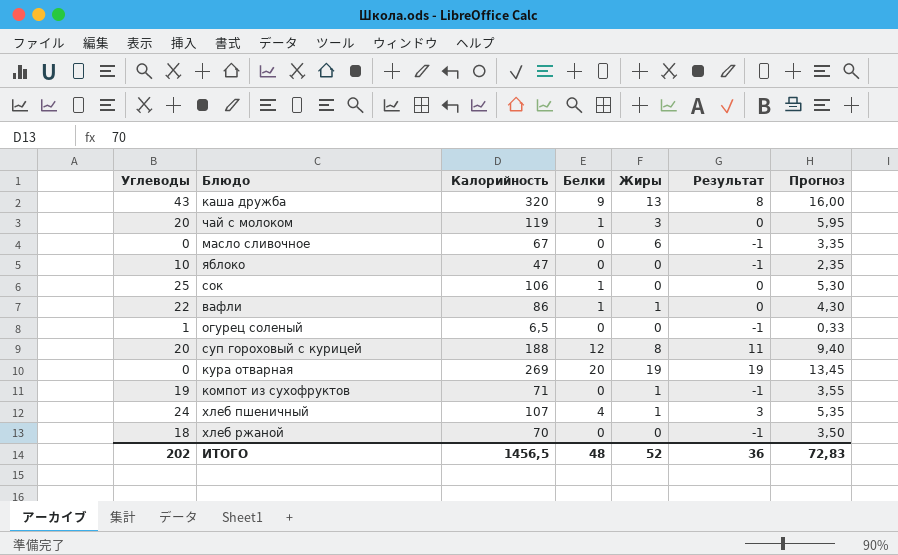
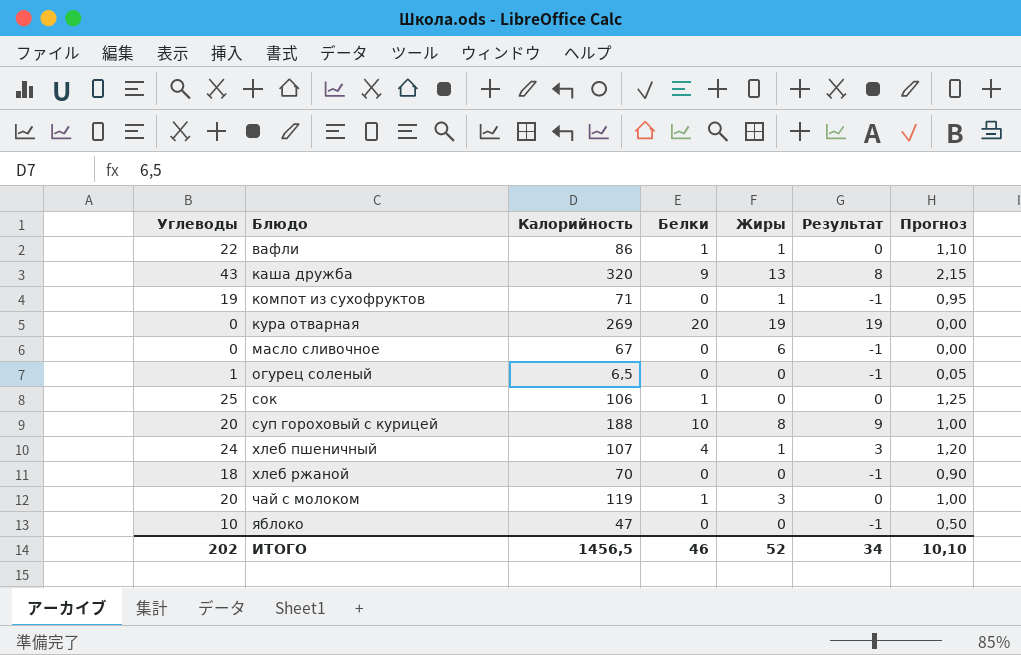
row order: none -> Блюдо ascending
column Прогноз | formula: [Калорийность] * 0,05 -> [Углеводы] * 0,05
суп гороховый с курицей | Белки: 12 -> 10
суп гороховый с курицей | Результат: 11 -> 9
ИТОГО | Белки: 48 -> 46
ИТОГО | Результат: 36 -> 34
ИТОГО | Прогноз: 72,83 -> 10,10

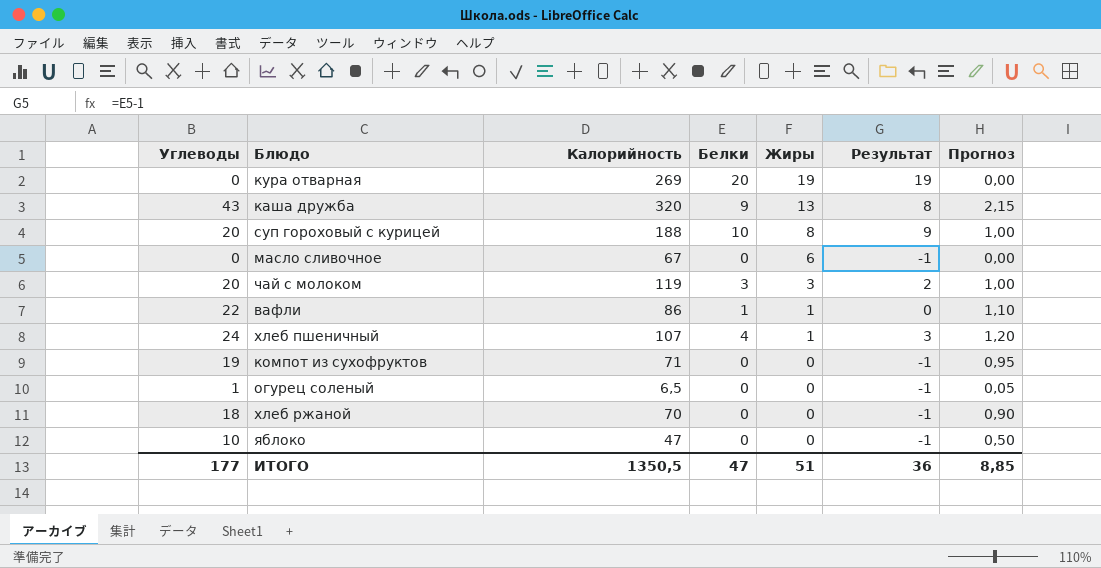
row order: Блюдо ascending -> Жиры descending
row сок: 25 | 106 | 1 | 0 | 0 | 1,25 -> none
чай с молоком | Белки: 1 -> 3
чай с молоком | Результат: 0 -> 2
компот из сухофруктов | Жиры: 1 -> 0
ИТОГО | Углеводы: 202 -> 177
ИТОГО | Калорийность: 1456,5 -> 1350,5
ИТОГО | Белки: 46 -> 47
ИТОГО | Жиры: 52 -> 51
ИТОГО | Результат: 34 -> 36
ИТОГО | Прогноз: 10,10 -> 8,85

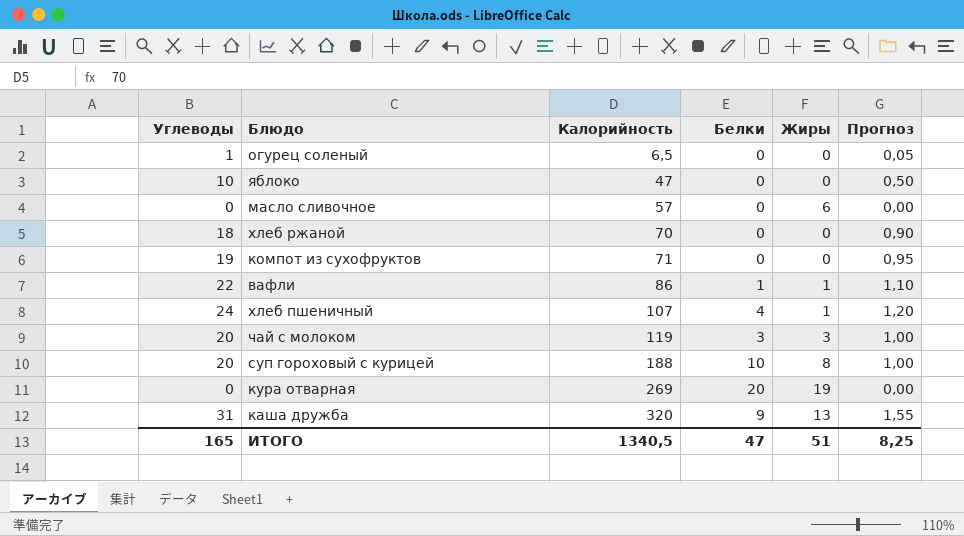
row order: Жиры descending -> Калорийность ascending
column Результат | formula: [Белки] - 1 -> none
масло сливочное | Калорийность: 67 -> 57
каша дружба | Углеводы: 43 -> 31
каша дружба | Прогноз: 2,15 -> 1,55
ИТОГО | Углеводы: 177 -> 165
ИТОГО | Калорийность: 1350,5 -> 1340,5
ИТОГО | Прогноз: 8,85 -> 8,25

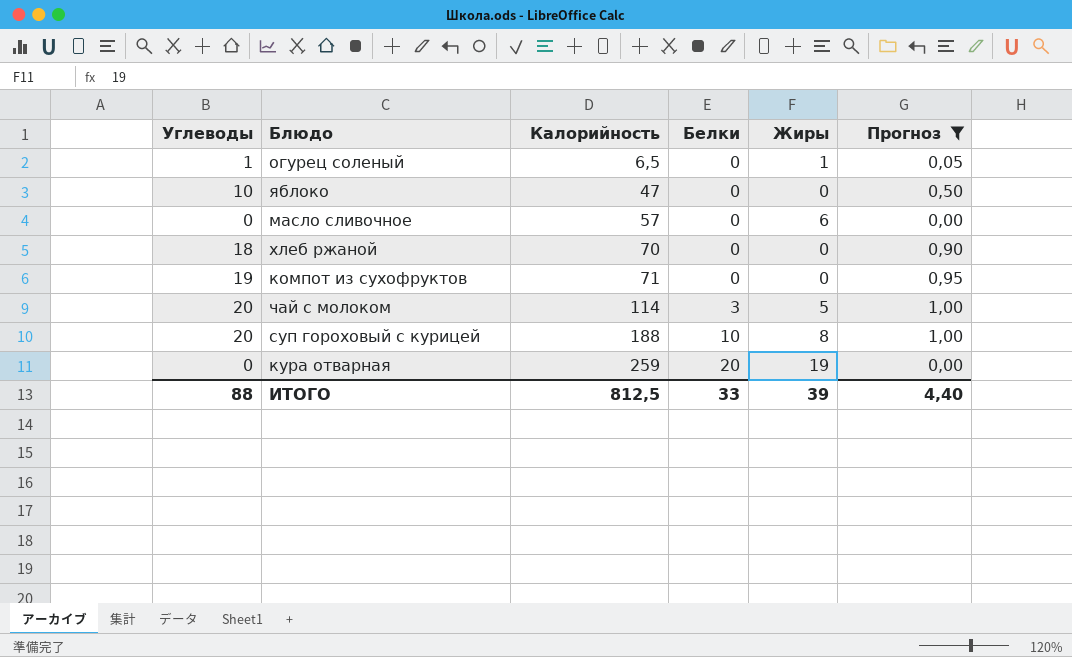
filter: none -> Прогноз <= 1,00
огурец соленый | Жиры: 0 -> 1
чай с молоком | Калорийность: 119 -> 114
чай с молоком | Жиры: 3 -> 5
кура отварная | Калорийность: 269 -> 259
ИТОГО | Углеводы: 165 -> 88
ИТОГО | Калорийность: 1340,5 -> 812,5
ИТОГО | Белки: 47 -> 33
ИТОГО | Жиры: 51 -> 39
ИТОГО | Прогноз: 8,25 -> 4,40

